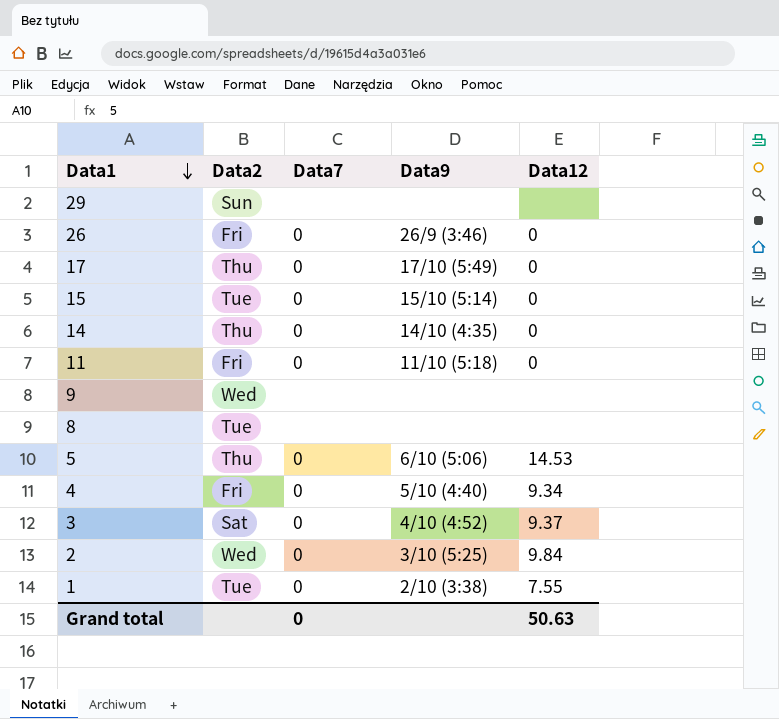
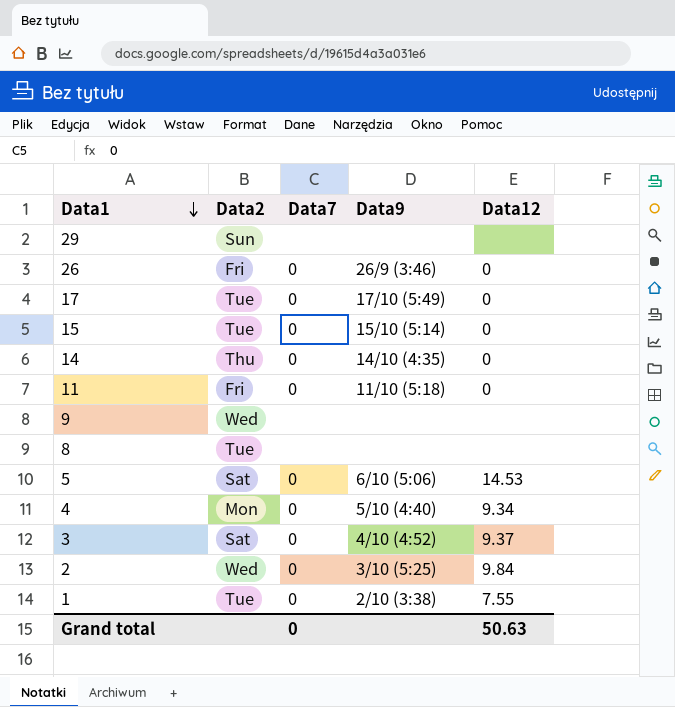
17 | Data2: Thu -> Tue
5 | Data2: Thu -> Sat
4 | Data2: Fri -> Mon

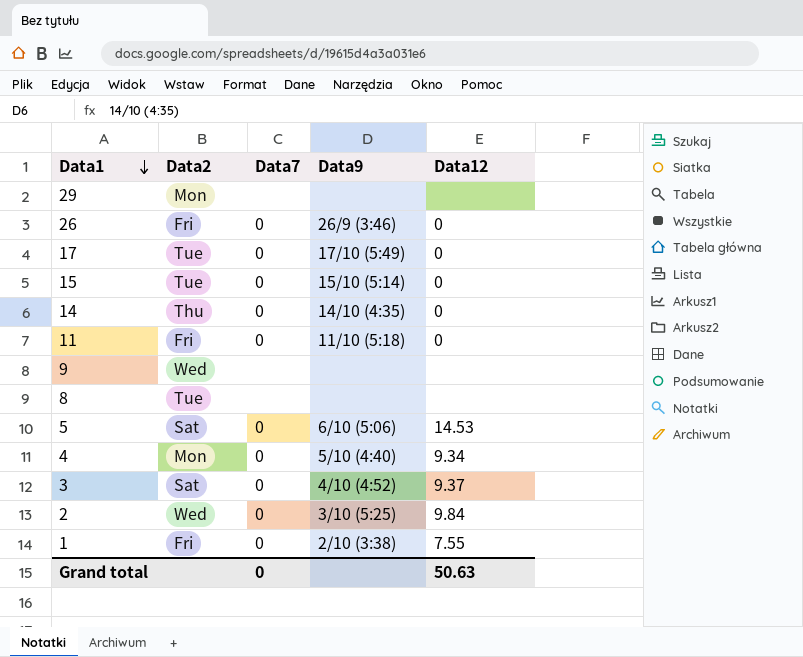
29 | Data2: Sun -> Mon
1 | Data2: Tue -> Fri

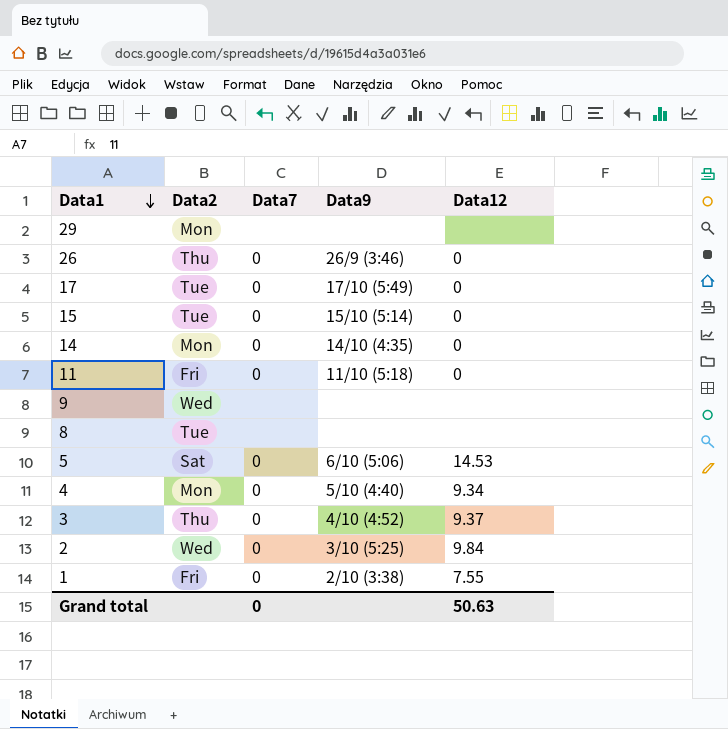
26 | Data2: Fri -> Thu
14 | Data2: Thu -> Mon
3 | Data2: Sat -> Thu

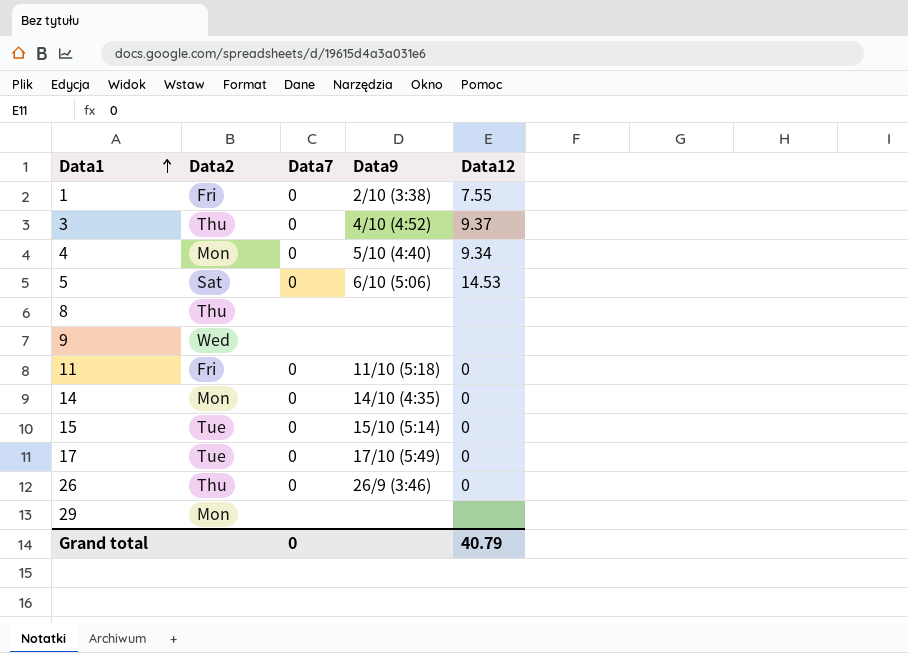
row order: Data1 descending -> Data1 ascending
row 2: Wed | 0 | 3/10 (5:25) | 9.84 -> none
8 | Data2: Tue -> Thu
Grand total | Data12: 50.63 -> 40.79

